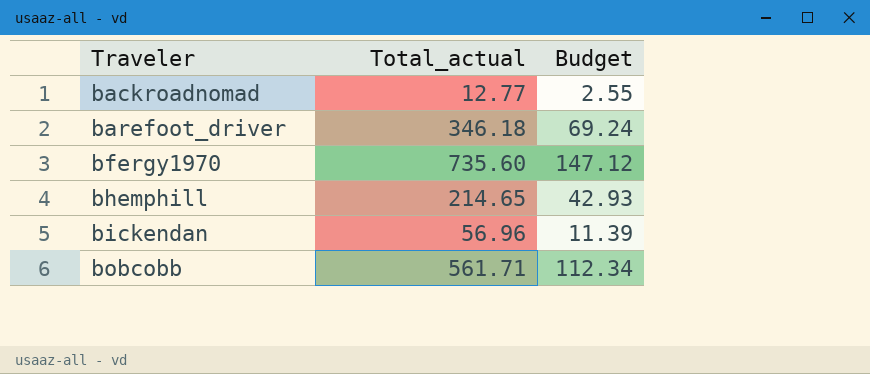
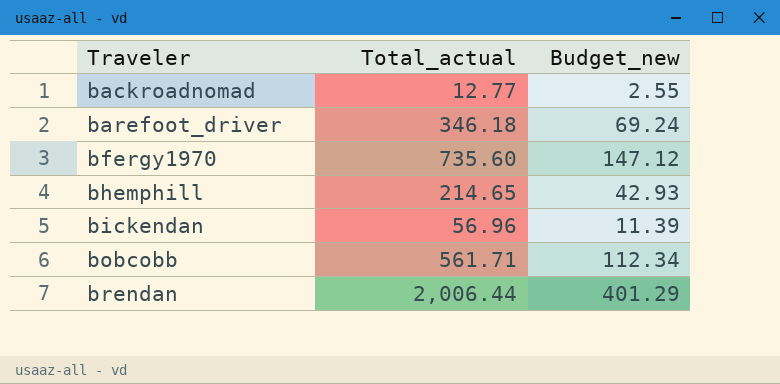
column name: Budget -> Budget_new
row brendan: none -> 2,006.44 | 401.29

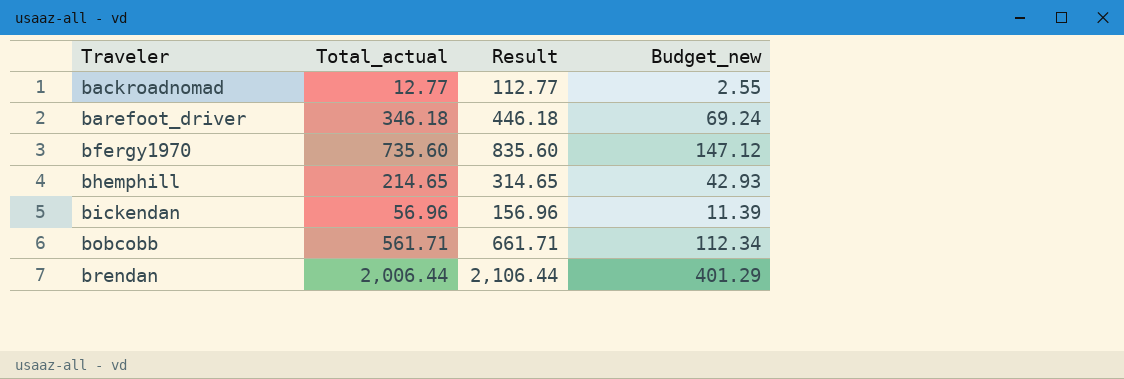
column Result | formula: none -> [Total_actual] + 100

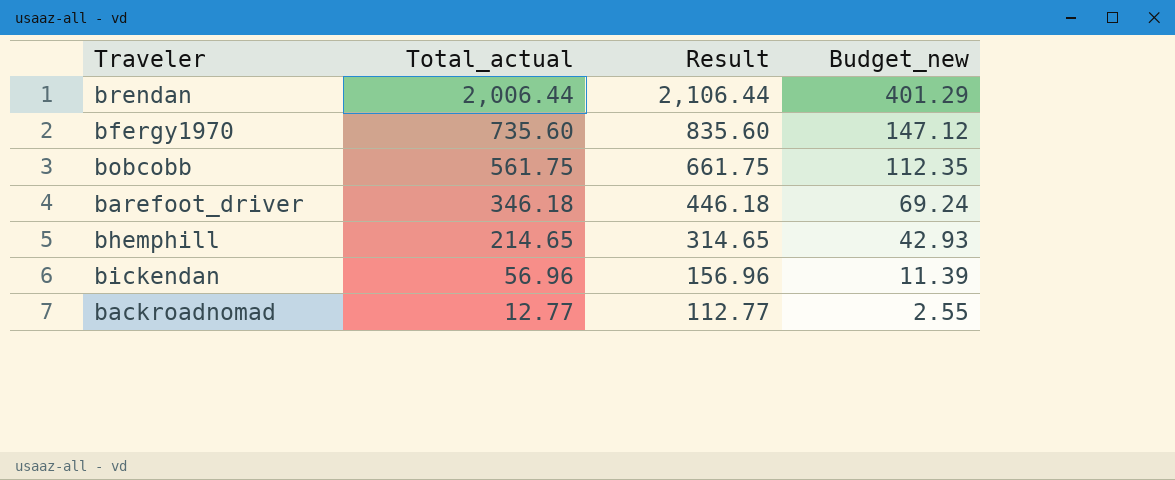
row order: Traveler ascending -> Total_actual descending
bobcobb | Total_actual: 561.71 -> 561.75
bobcobb | Result: 661.71 -> 661.75
bobcobb | Budget_new: 112.34 -> 112.35

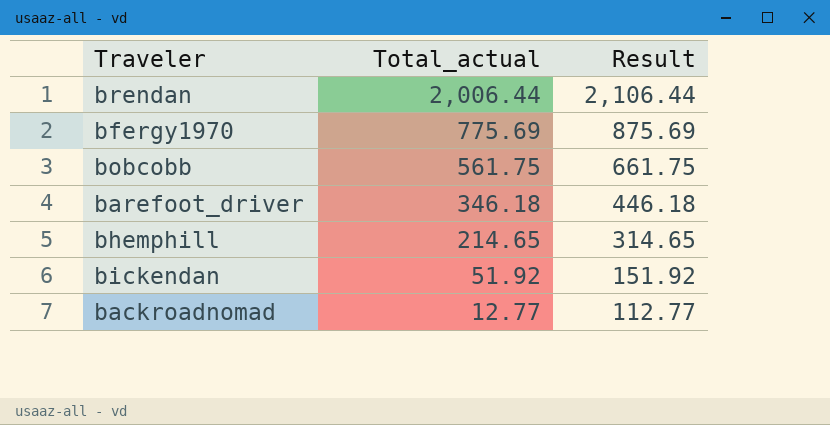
column Budget_new | formula: [Total_actual] * 0.2 -> none
bfergy1970 | Total_actual: 735.60 -> 775.69
bfergy1970 | Result: 835.60 -> 875.69
bickendan | Total_actual: 56.96 -> 51.92
bickendan | Result: 156.96 -> 151.92

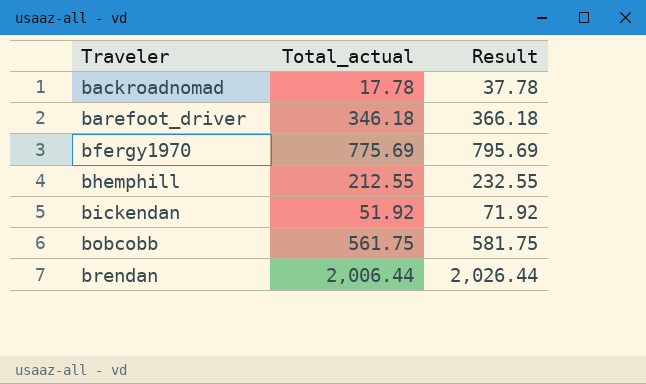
row order: Total_actual descending -> Traveler ascending
column Result | formula: [Total_actual] + 100 -> [Total_actual] + 20
backroadnomad | Total_actual: 12.77 -> 17.78
bhemphill | Total_actual: 214.65 -> 212.55

